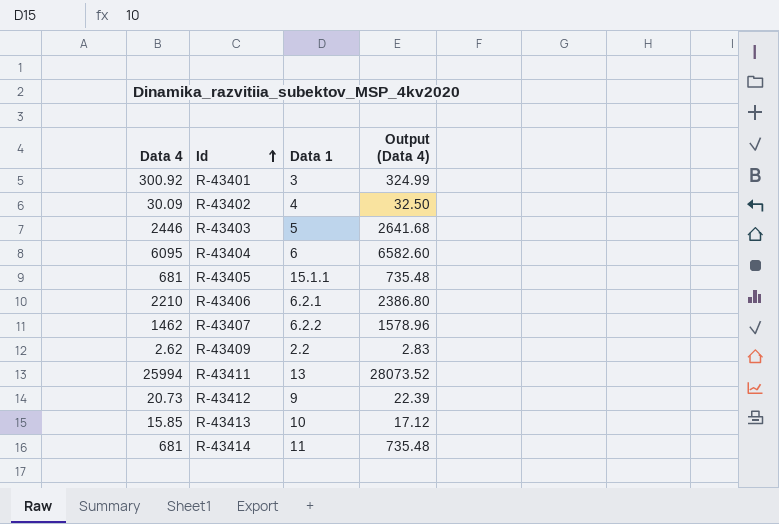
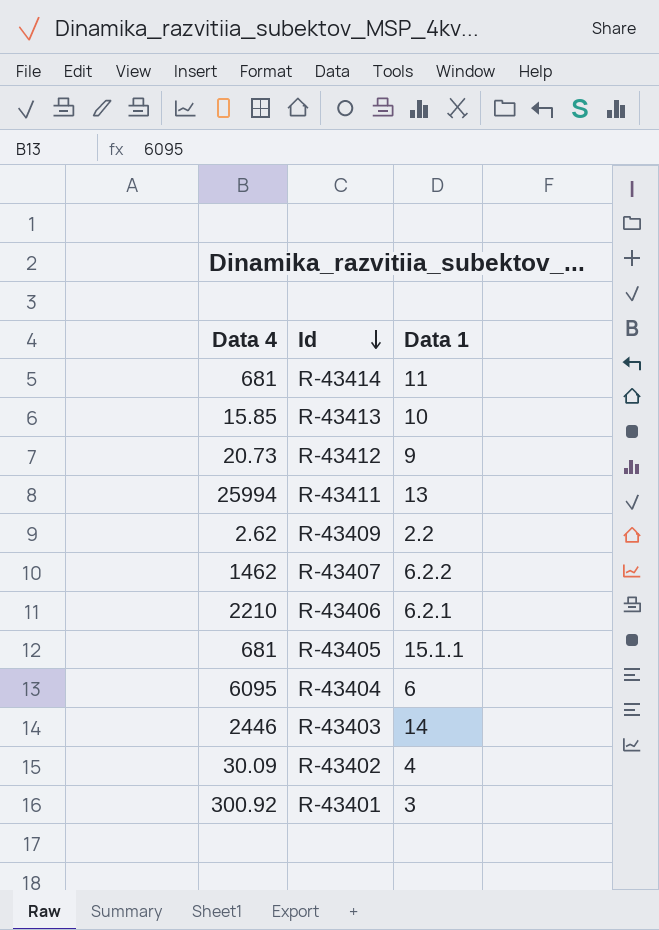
row order: Id ascending -> Id descending
column Output (Data 4) | formula: [Data 4] * 1.08 -> none
R-43403 | Data 1: 5 -> 14

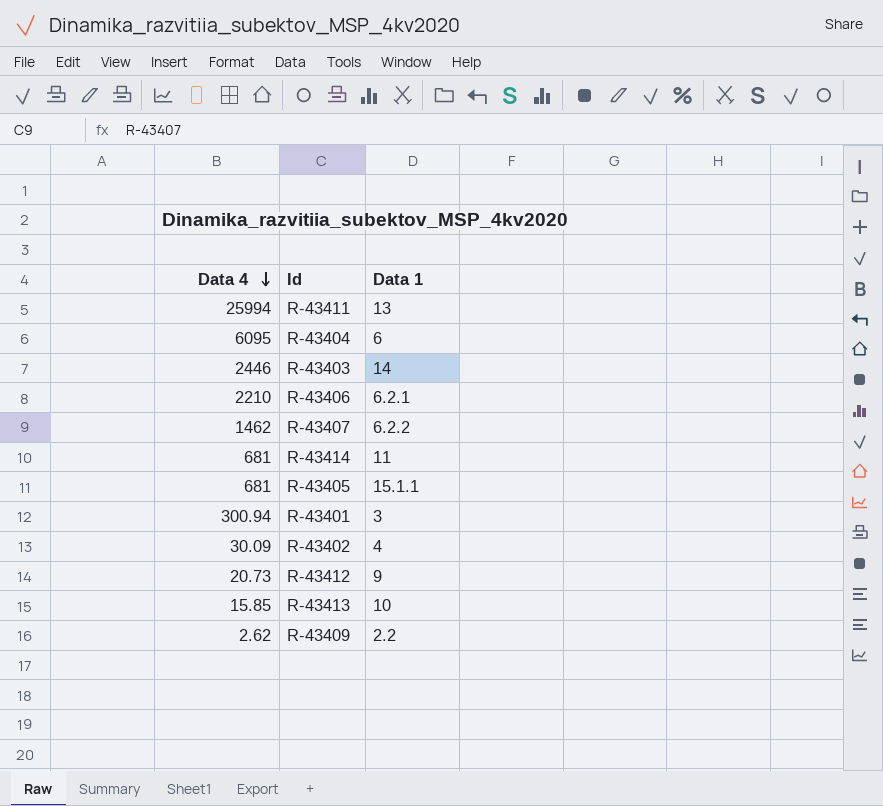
row order: Id descending -> Data 4 descending
R-43401 | Data 4: 300.92 -> 300.94

